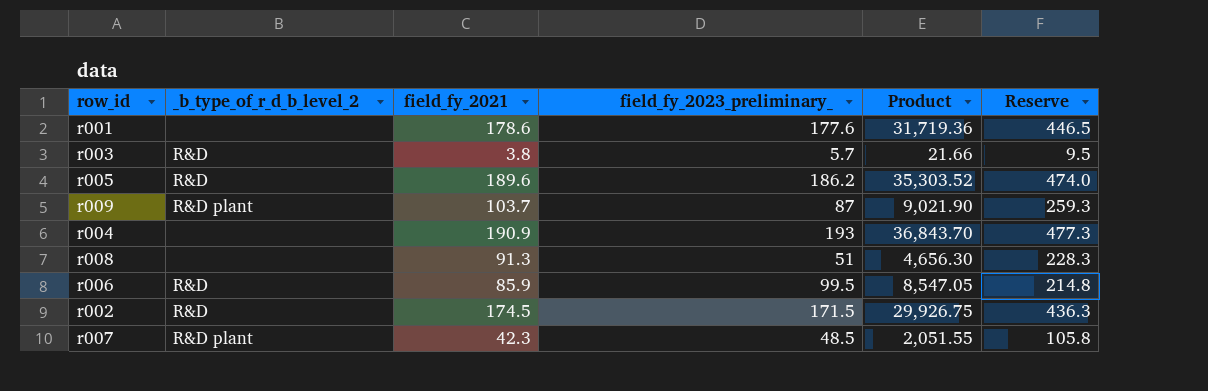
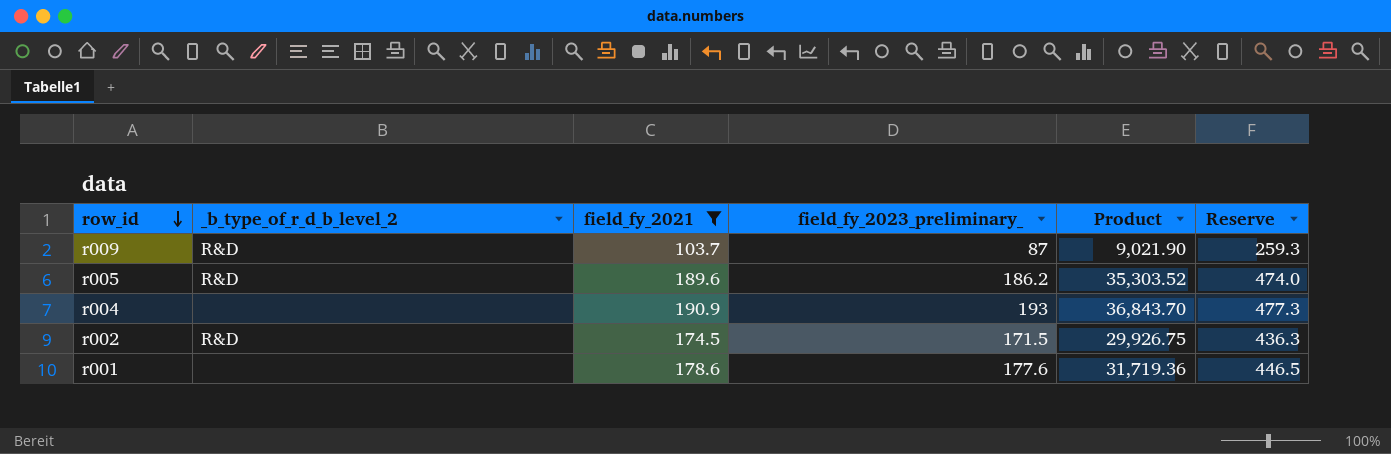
filter: none -> field_fy_2021 >= 103.7
row order: none -> row_id descending
r009 | _b_type_of_r_d_b_level_2: R&D plant -> R&D

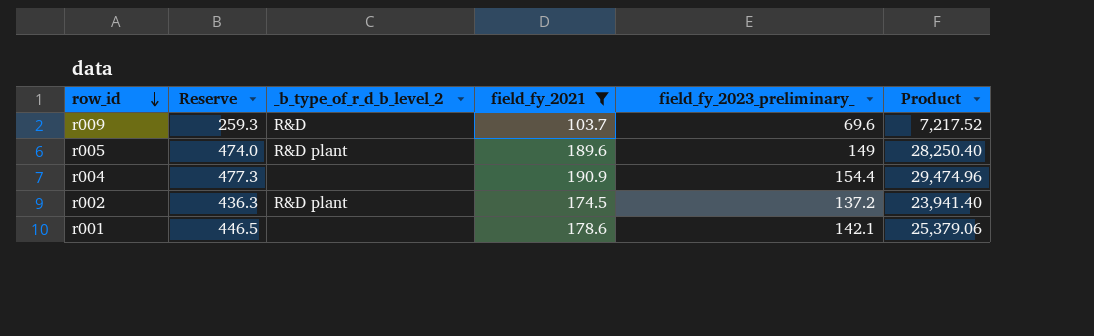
column Reserve | position: 6 -> 2
r009 | field_fy_2023_preliminary_: 87 -> 69.6
r009 | Product: 9,021.90 -> 7,217.52
r005 | _b_type_of_r_d_b_level_2: R&D -> R&D plant
r005 | field_fy_2023_preliminary_: 186.2 -> 149
r005 | Product: 35,303.52 -> 28,250.40
r004 | field_fy_2023_preliminary_: 193 -> 154.4
r004 | Product: 36,843.70 -> 29,474.96
r002 | _b_type_of_r_d_b_level_2: R&D -> R&D plant
r002 | field_fy_2023_preliminary_: 171.5 -> 137.2
r002 | Product: 29,926.75 -> 23,941.40
r001 | field_fy_2023_preliminary_: 177.6 -> 142.1
r001 | Product: 31,719.36 -> 25,379.06

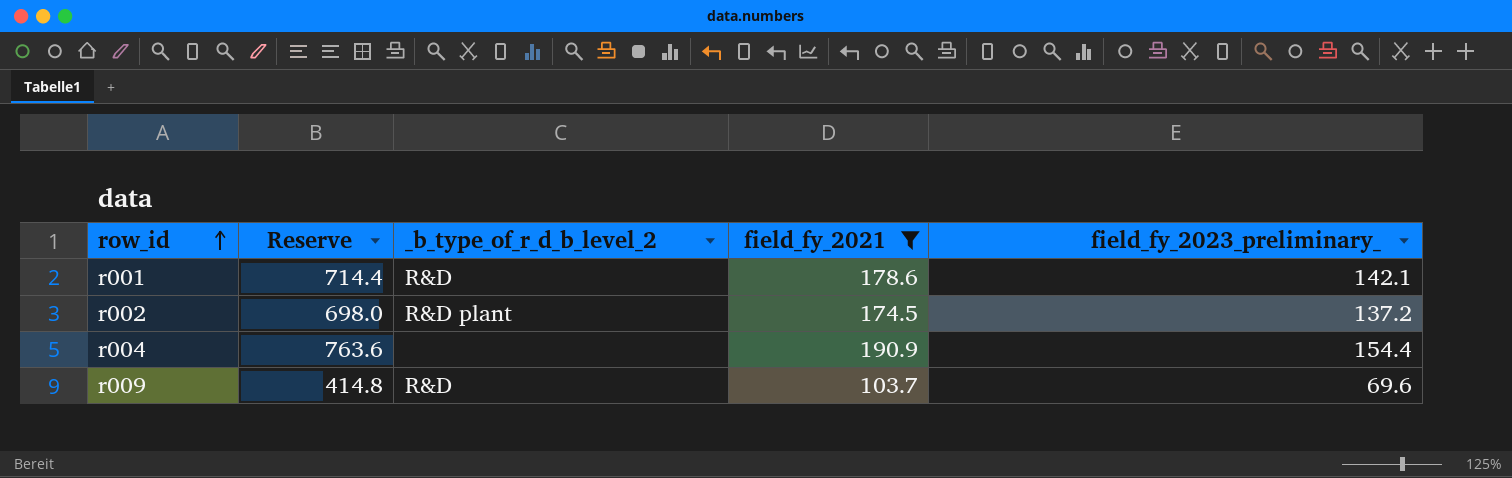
row order: row_id descending -> row_id ascending
column Product | formula: [field_fy_2021] * [field_fy_2023_preliminary_] -> none
column Reserve | formula: [field_fy_2021] * 2.5 -> [field_fy_2021] * 4
row r005: 474.0 | R&D plant | 189.6 | 149 | 28,250.40 -> none
r001 | _b_type_of_r_d_b_level_2: none -> R&D

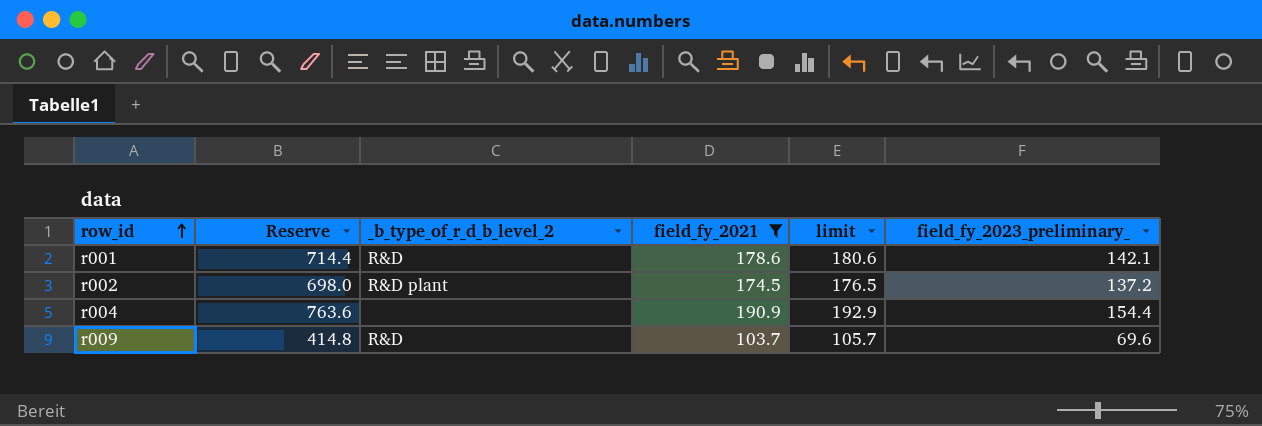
column limit | formula: none -> [field_fy_2021] + 2

